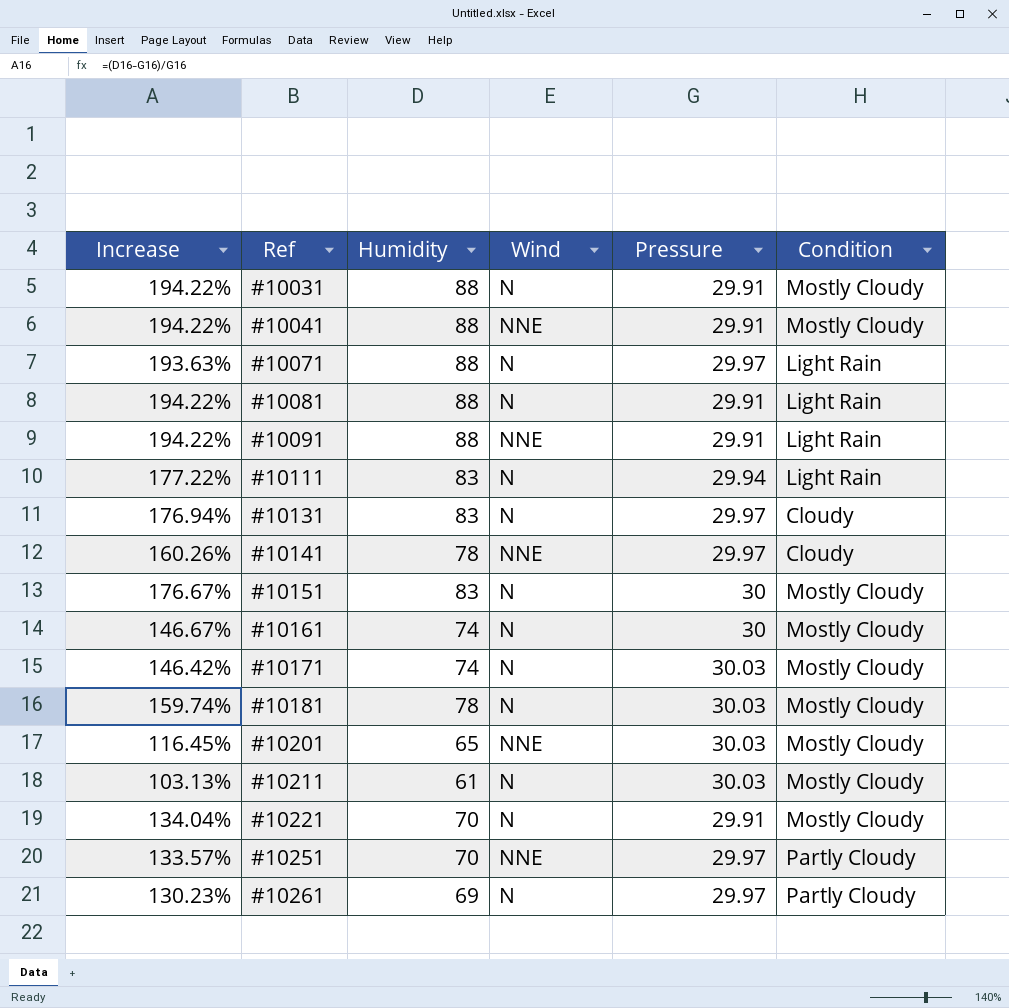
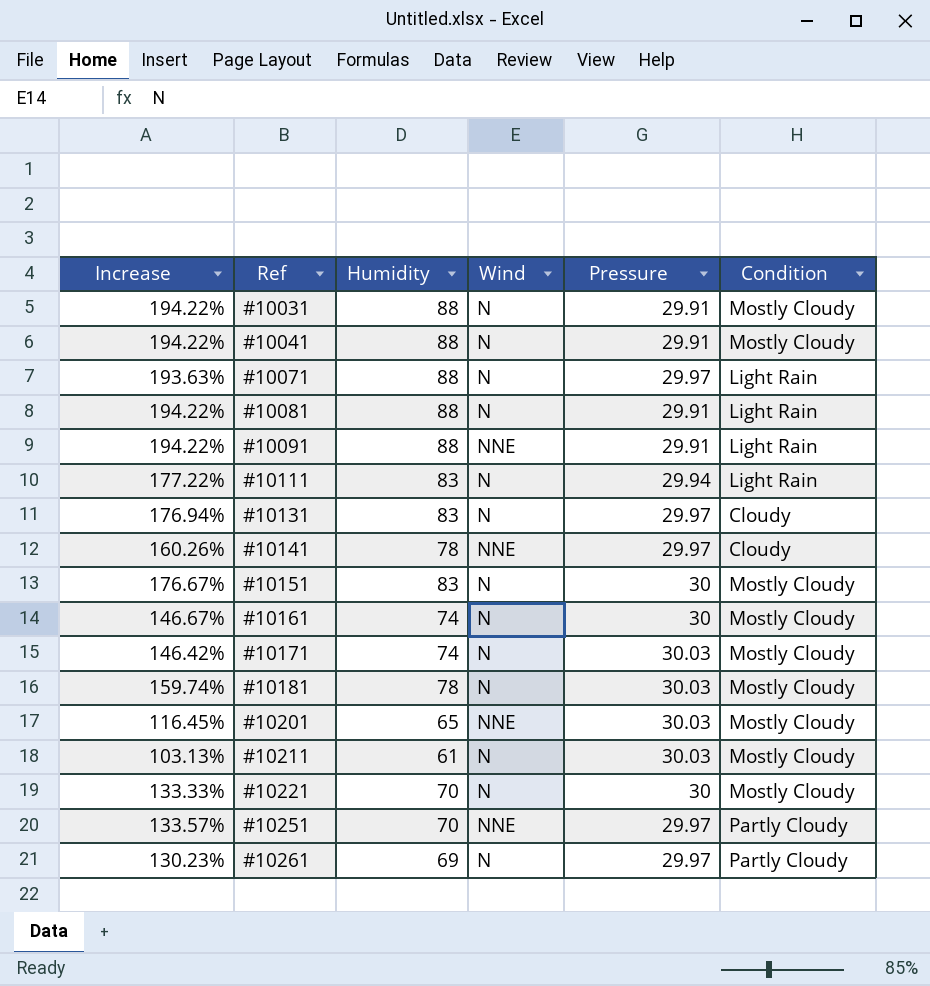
#10041 | Wind: NNE -> N
#10221 | Increase: 134.04% -> 133.33%
#10221 | Pressure: 29.91 -> 30

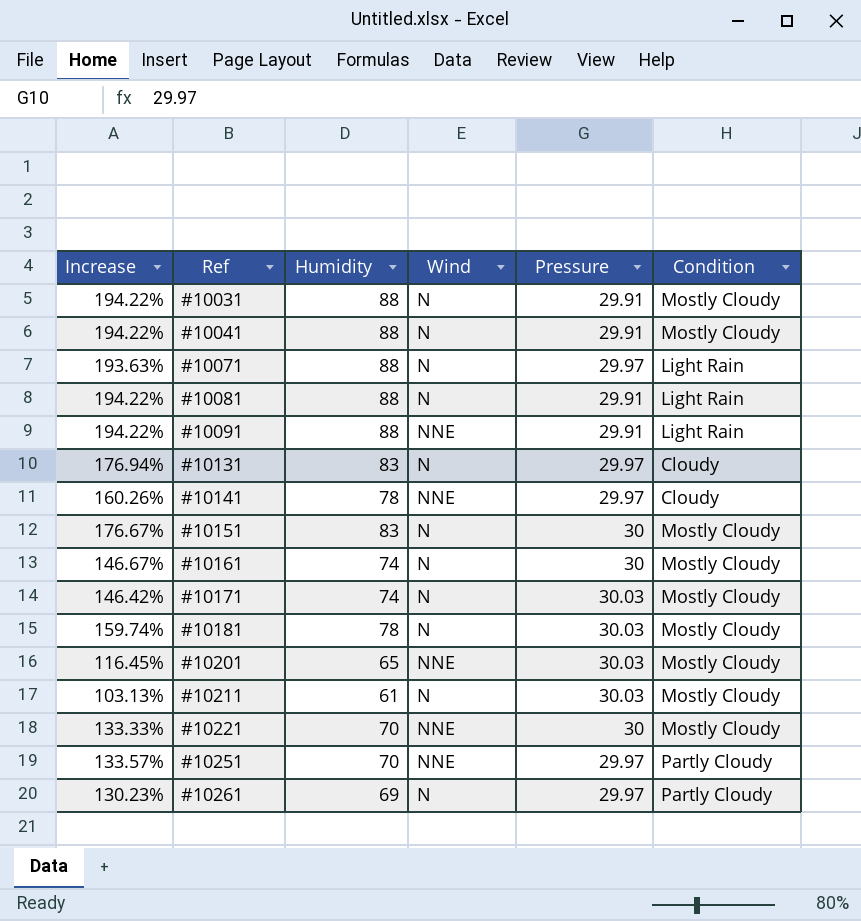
row #10111: 177.22% | 83 | N | 29.94 | Light Rain -> none
#10221 | Wind: N -> NNE

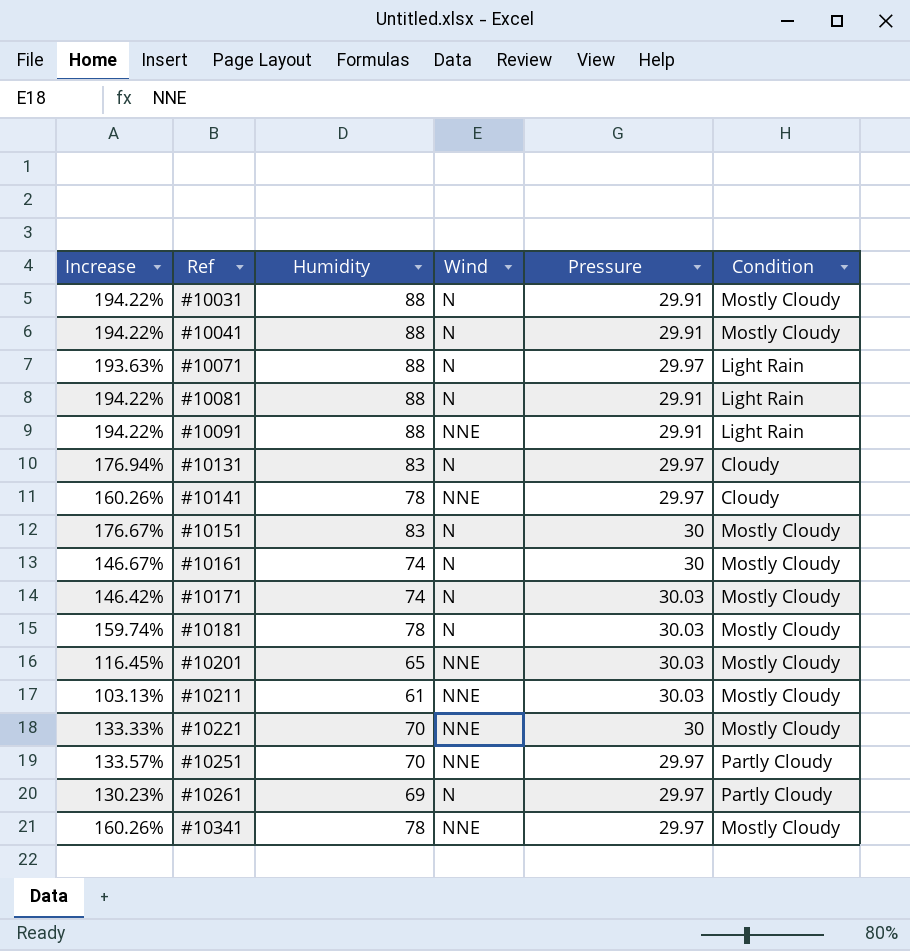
#10211 | Wind: N -> NNE
row #10341: none -> 160.26% | 78 | NNE | 29.97 | Mostly Cloudy

